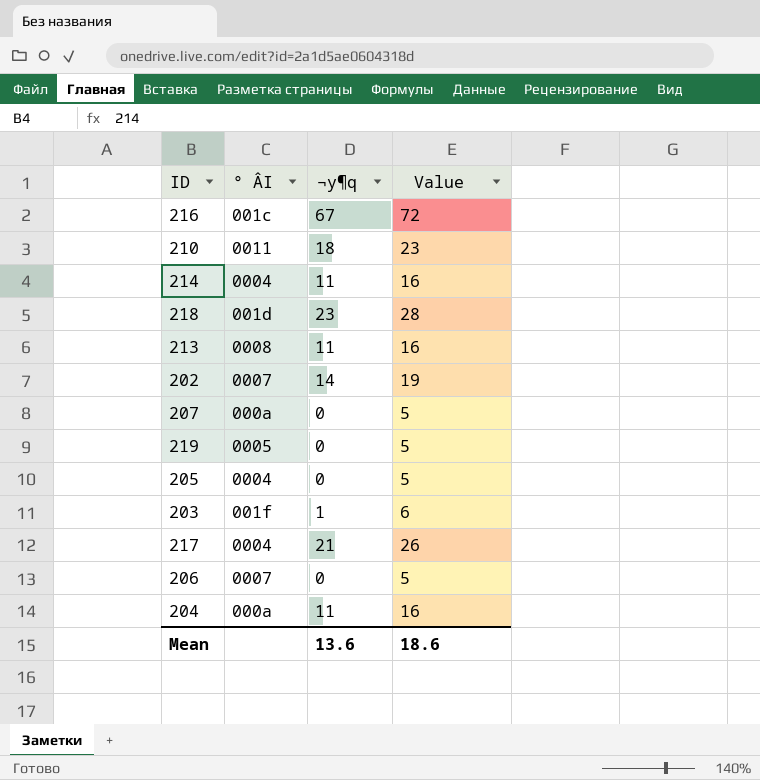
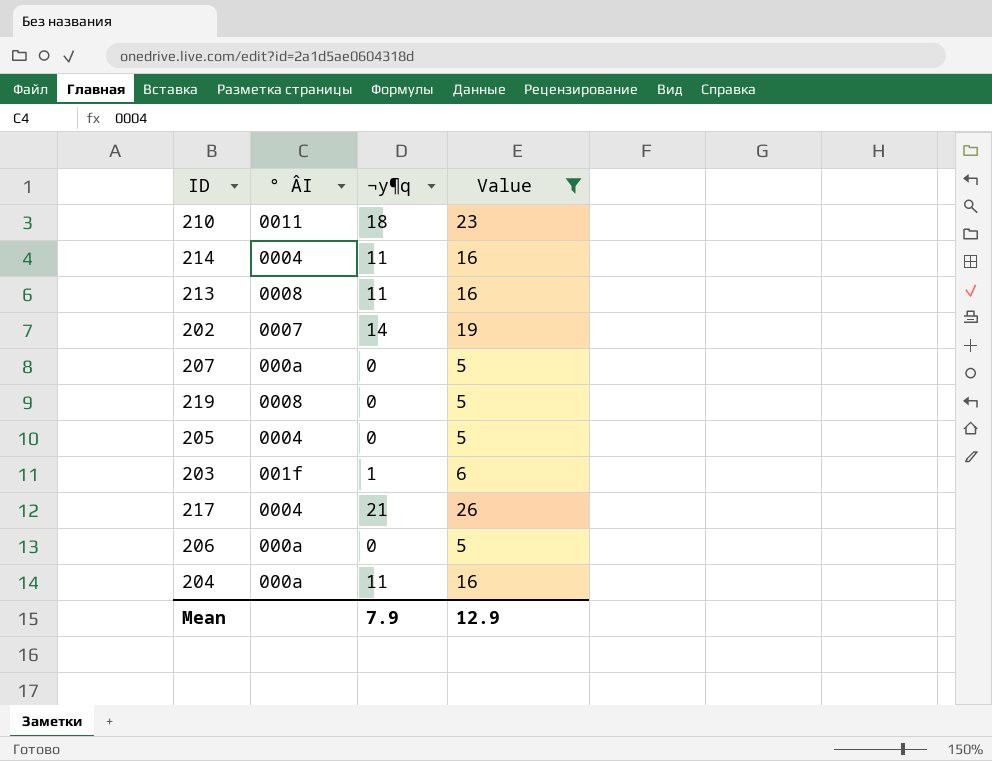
filter: none -> Value <= 26
219 | ° ÂI: 0005 -> 0008
206 | ° ÂI: 0007 -> 000a
Mean | ¬y¶q: 13.6 -> 7.9
Mean | Value: 18.6 -> 12.9

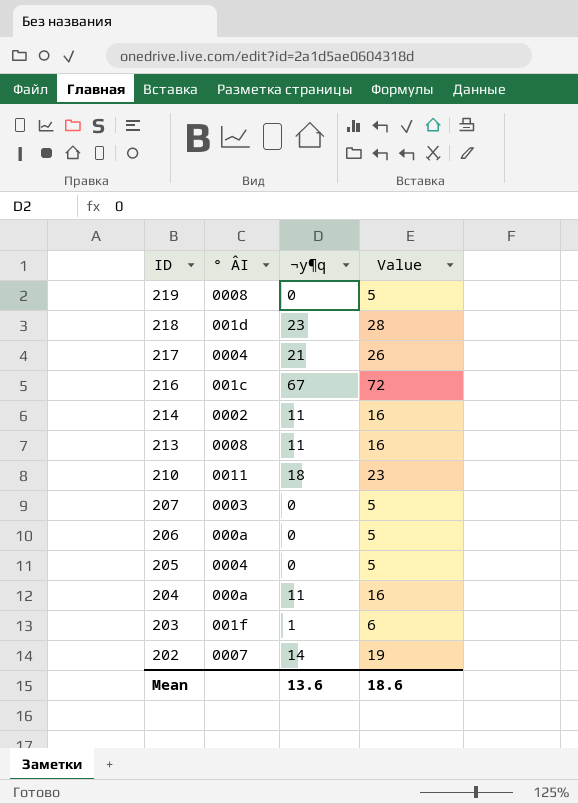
filter: Value <= 26 -> none
row order: none -> ID descending
214 | ° ÂI: 0004 -> 0002
207 | ° ÂI: 000a -> 0003
Mean | ¬y¶q: 7.9 -> 13.6
Mean | Value: 12.9 -> 18.6

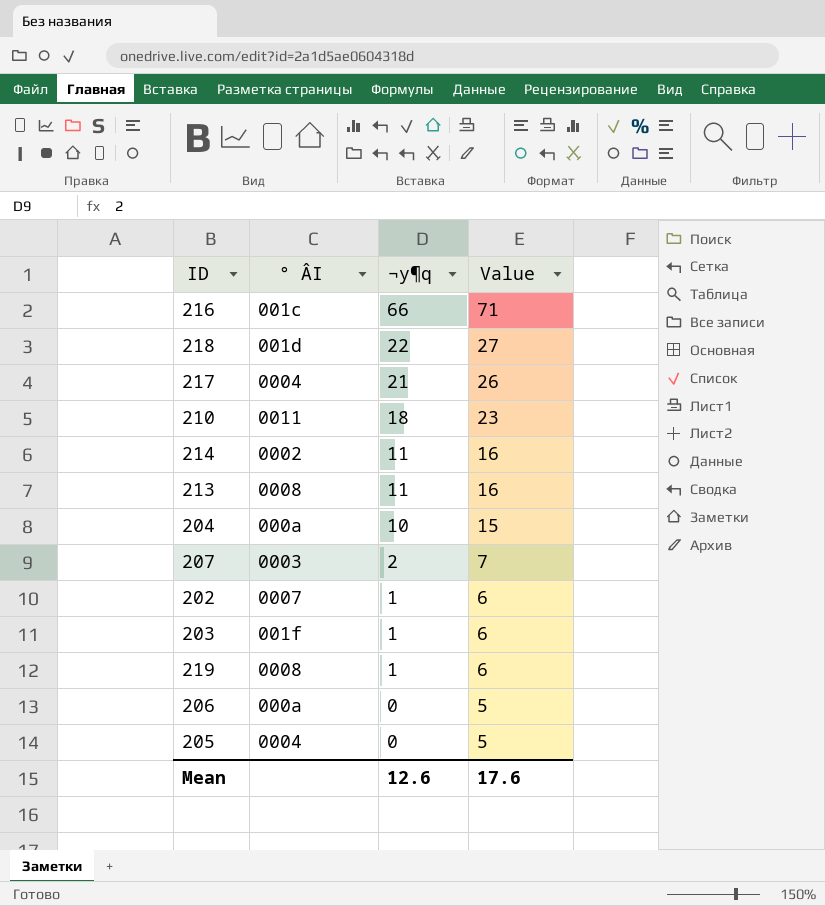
row order: ID descending -> ¬y¶q descending
216 | ¬y¶q: 67 -> 66
216 | Value: 72 -> 71
218 | ¬y¶q: 23 -> 22
218 | Value: 28 -> 27
204 | ¬y¶q: 11 -> 10
204 | Value: 16 -> 15
207 | ¬y¶q: 0 -> 2
207 | Value: 5 -> 7
202 | ¬y¶q: 14 -> 1
202 | Value: 19 -> 6
219 | ¬y¶q: 0 -> 1
219 | Value: 5 -> 6
Mean | ¬y¶q: 13.6 -> 12.6
Mean | Value: 18.6 -> 17.6

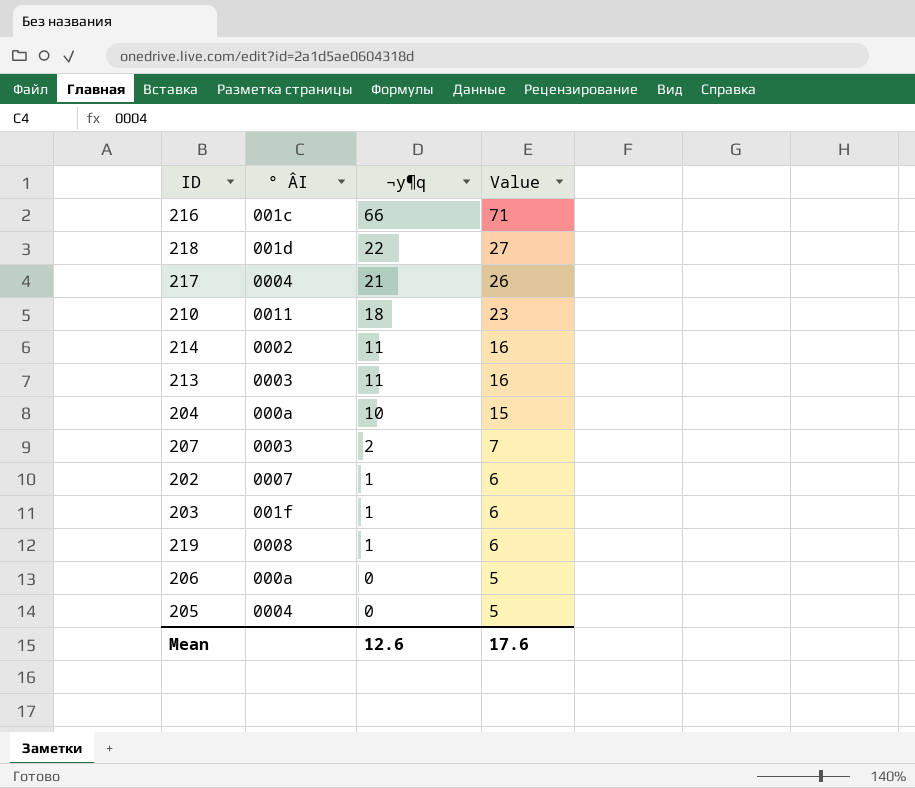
213 | ° ÂI: 0008 -> 0003

